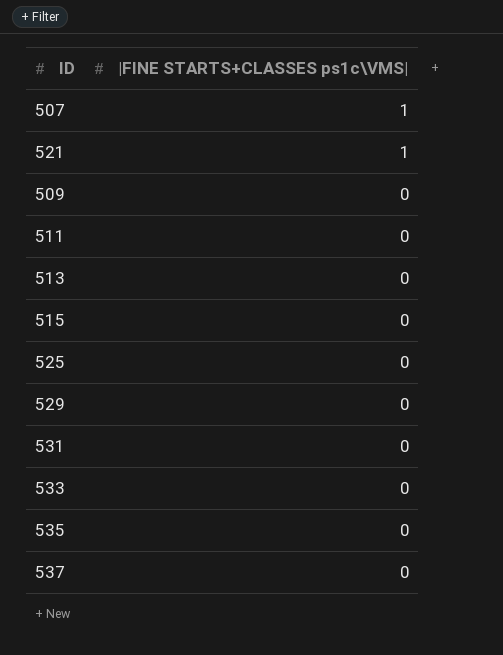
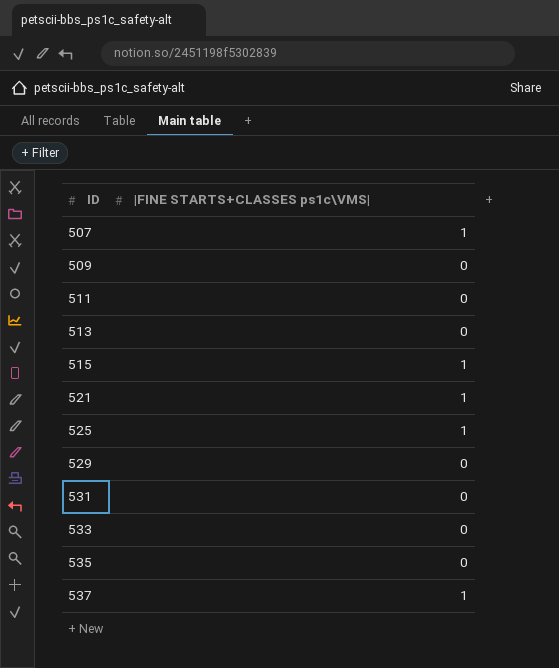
row order: |FINE STARTS+CLASSES ps1c\VMS| descending -> ID ascending
515 | |FINE STARTS+CLASSES ps1c\VMS|: 0 -> 1
525 | |FINE STARTS+CLASSES ps1c\VMS|: 0 -> 1
537 | |FINE STARTS+CLASSES ps1c\VMS|: 0 -> 1

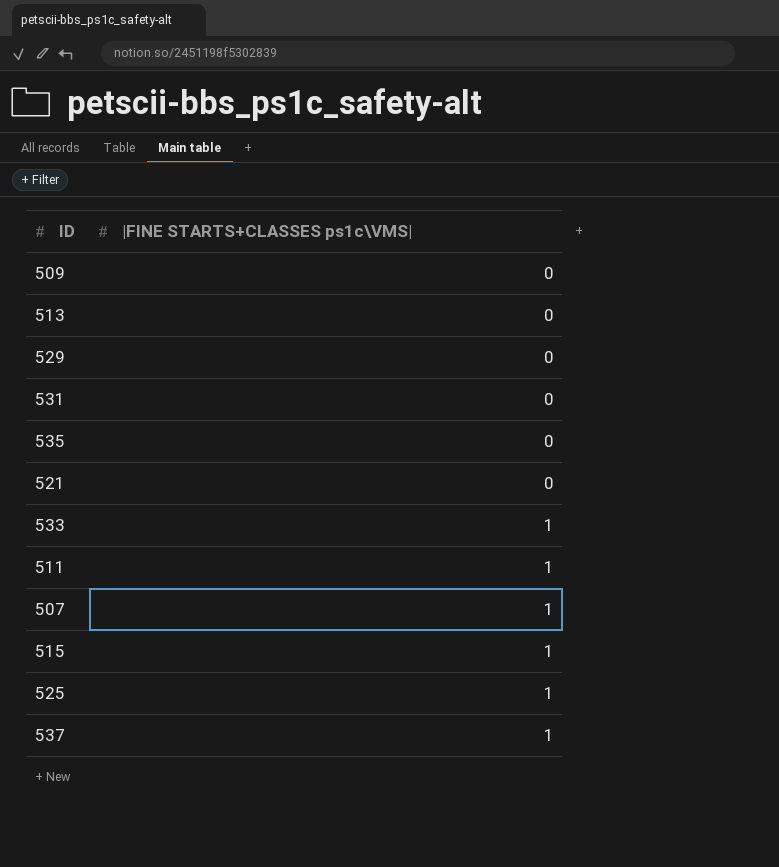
row order: ID ascending -> |FINE STARTS+CLASSES ps1c\VMS| ascending
521 | |FINE STARTS+CLASSES ps1c\VMS|: 1 -> 0
533 | |FINE STARTS+CLASSES ps1c\VMS|: 0 -> 1
511 | |FINE STARTS+CLASSES ps1c\VMS|: 0 -> 1

